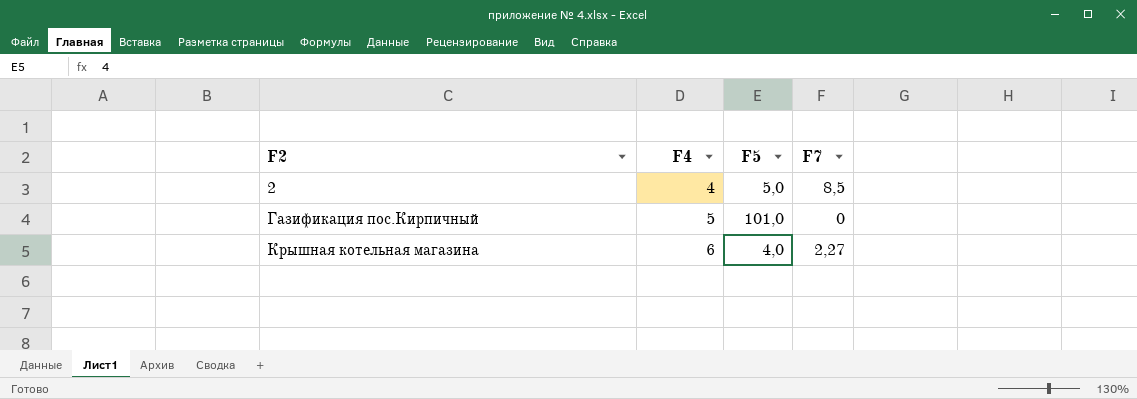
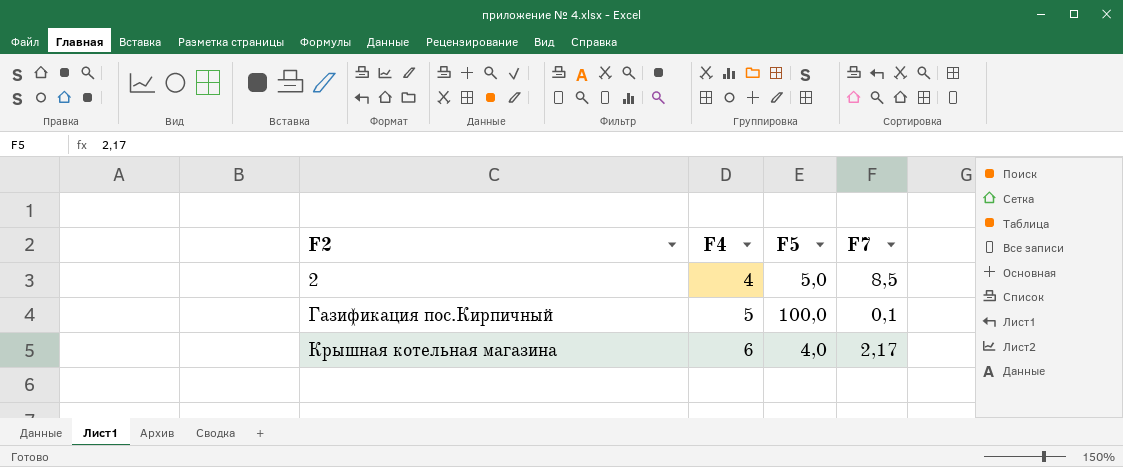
Газификация пос.Кирпичный | F5: 101,0 -> 100,0
Газификация пос.Кирпичный | F7: 0 -> 0,1
Крышная котельная магазина | F7: 2,27 -> 2,17

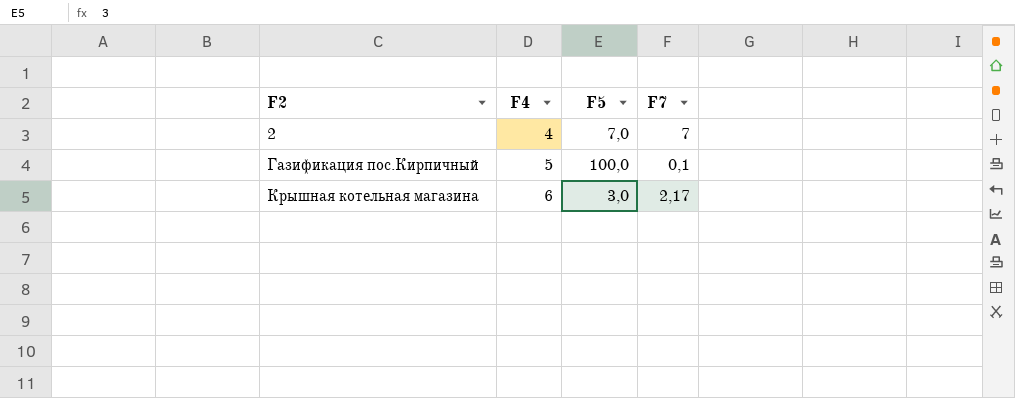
2 | F5: 5,0 -> 7,0
2 | F7: 8,5 -> 7
Крышная котельная магазина | F5: 4,0 -> 3,0

